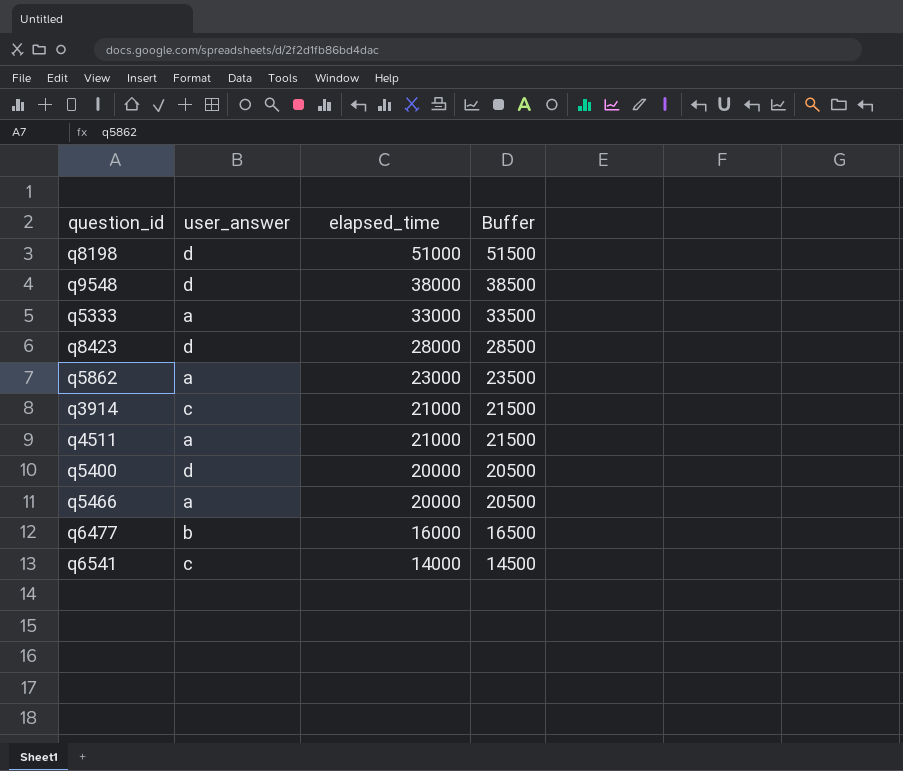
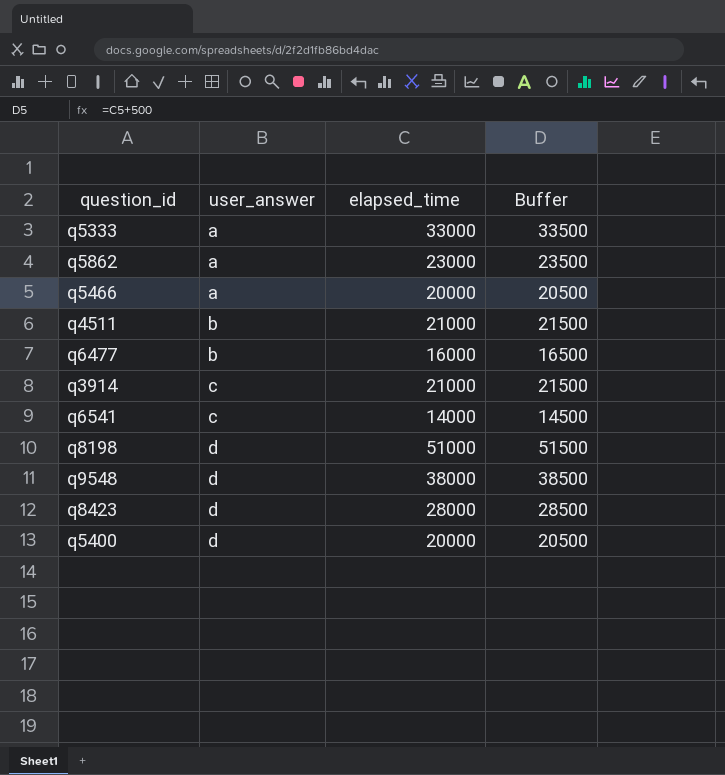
row order: elapsed_time descending -> user_answer ascending
q4511 | user_answer: a -> b

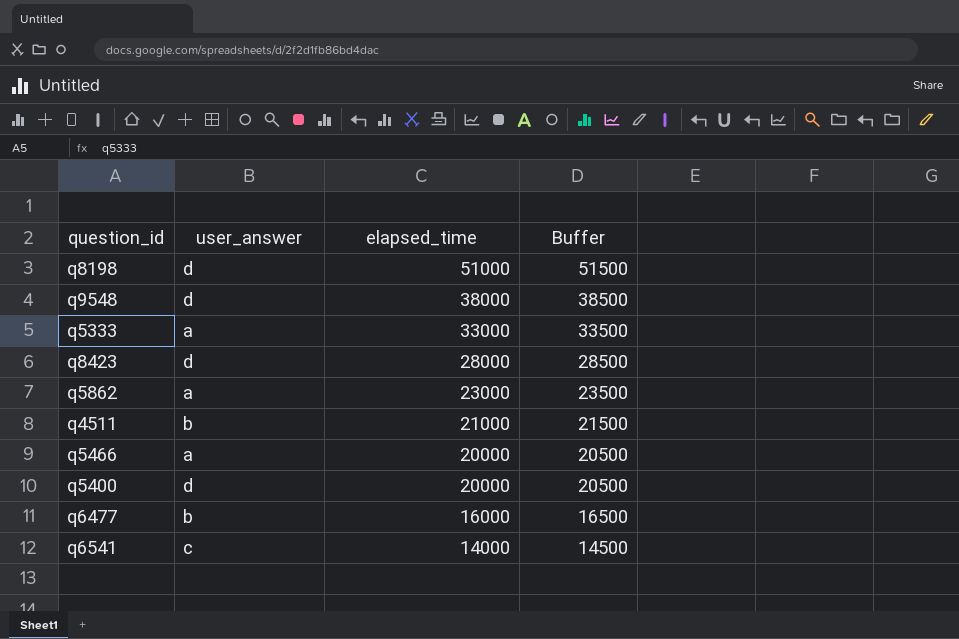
row order: user_answer ascending -> elapsed_time descending
row q3914: c | 21000 | 21500 -> none

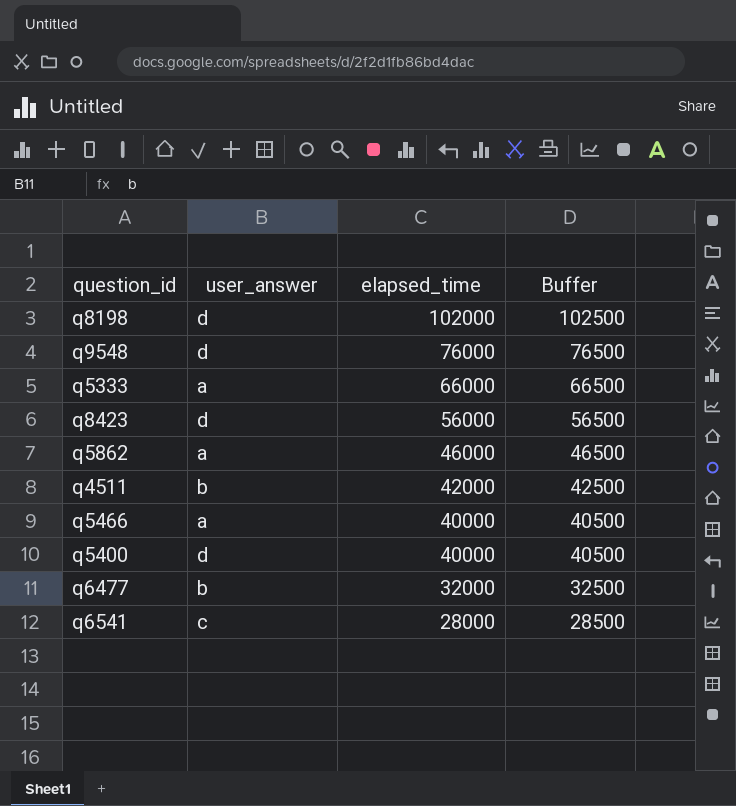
q8198 | elapsed_time: 51000 -> 102000
q8198 | Buffer: 51500 -> 102500
q9548 | elapsed_time: 38000 -> 76000
q9548 | Buffer: 38500 -> 76500
q5333 | elapsed_time: 33000 -> 66000
q5333 | Buffer: 33500 -> 66500
q8423 | elapsed_time: 28000 -> 56000
q8423 | Buffer: 28500 -> 56500
q5862 | elapsed_time: 23000 -> 46000
q5862 | Buffer: 23500 -> 46500
q4511 | elapsed_time: 21000 -> 42000
q4511 | Buffer: 21500 -> 42500
q5466 | elapsed_time: 20000 -> 40000
q5466 | Buffer: 20500 -> 40500
q5400 | elapsed_time: 20000 -> 40000
q5400 | Buffer: 20500 -> 40500
q6477 | elapsed_time: 16000 -> 32000
q6477 | Buffer: 16500 -> 32500
q6541 | elapsed_time: 14000 -> 28000
q6541 | Buffer: 14500 -> 28500

